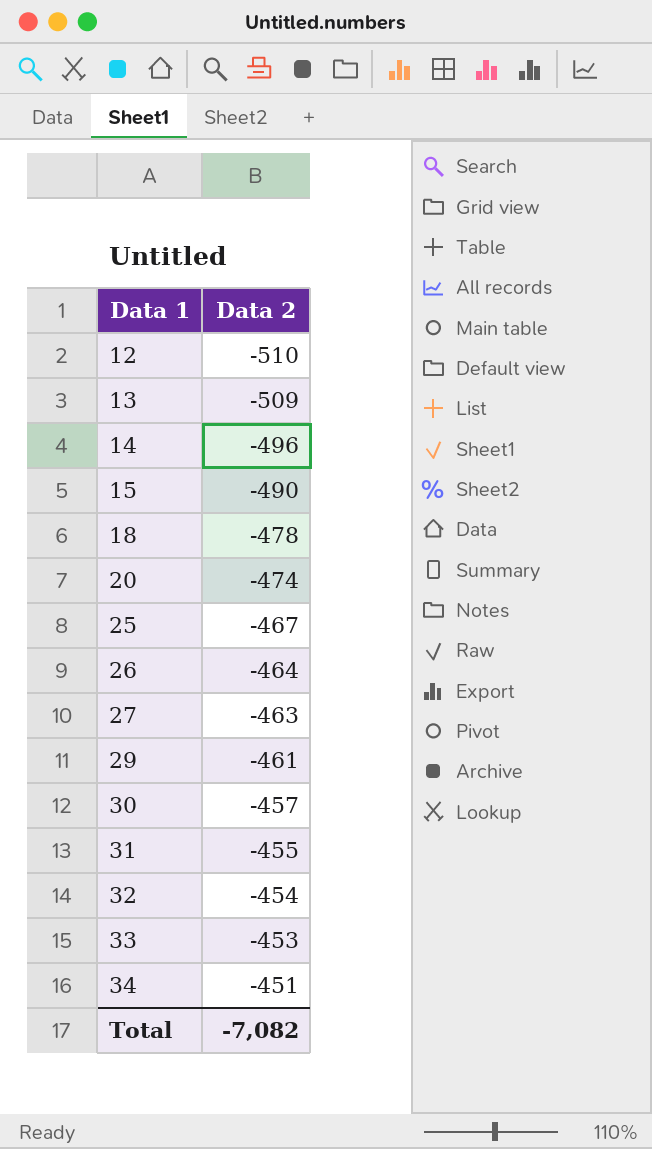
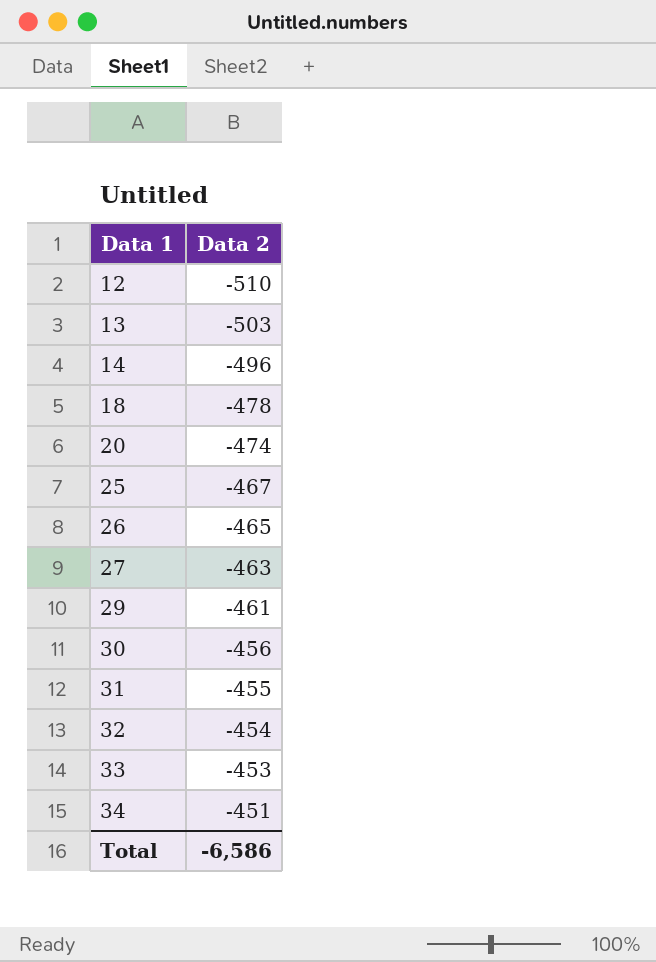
row 15: -490 -> none
13 | Data 2: -509 -> -503
26 | Data 2: -464 -> -465
30 | Data 2: -457 -> -456
Total | Data 2: -7,082 -> -6,586

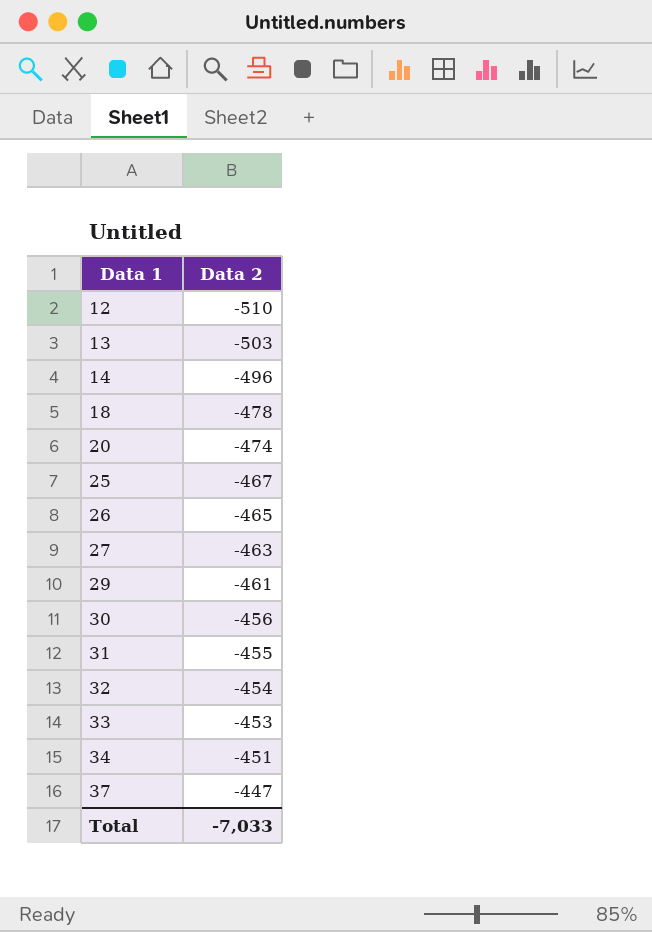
row 37: none -> -447
Total | Data 2: -6,586 -> -7,033

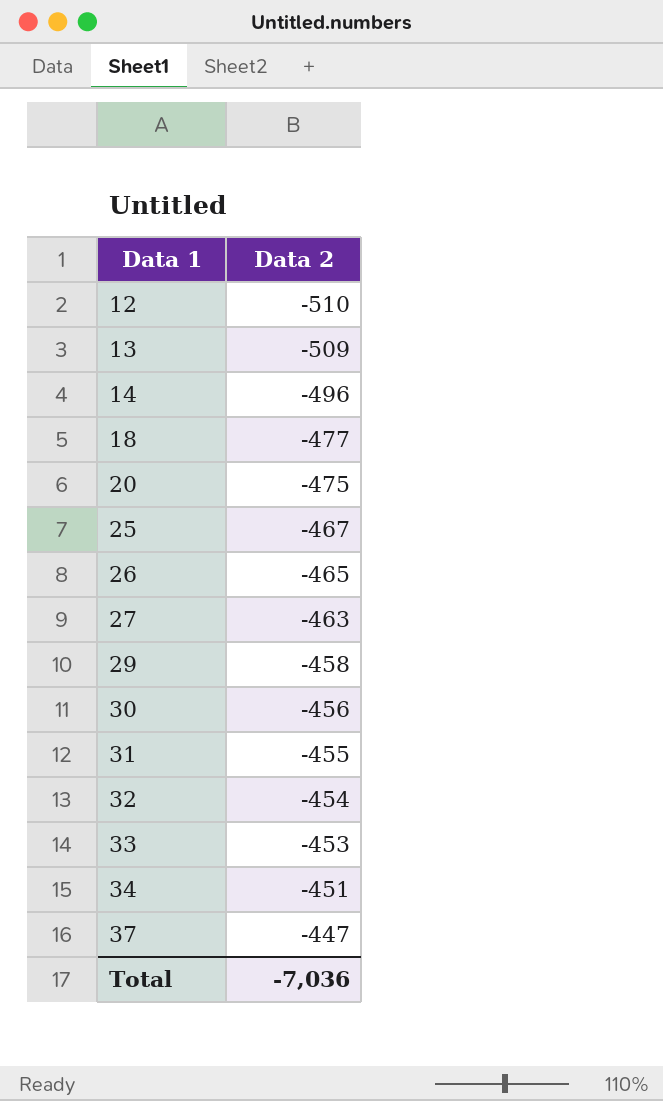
13 | Data 2: -503 -> -509
18 | Data 2: -478 -> -477
20 | Data 2: -474 -> -475
29 | Data 2: -461 -> -458
Total | Data 2: -7,033 -> -7,036

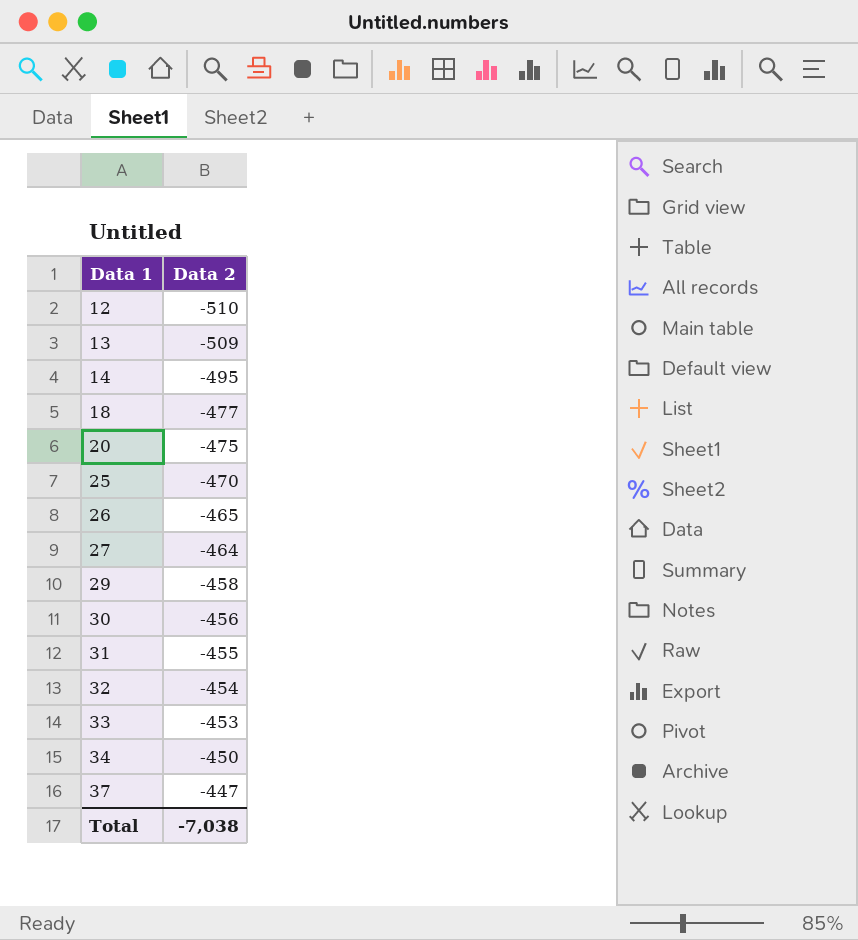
14 | Data 2: -496 -> -495
25 | Data 2: -467 -> -470
27 | Data 2: -463 -> -464
34 | Data 2: -451 -> -450
Total | Data 2: -7,036 -> -7,038

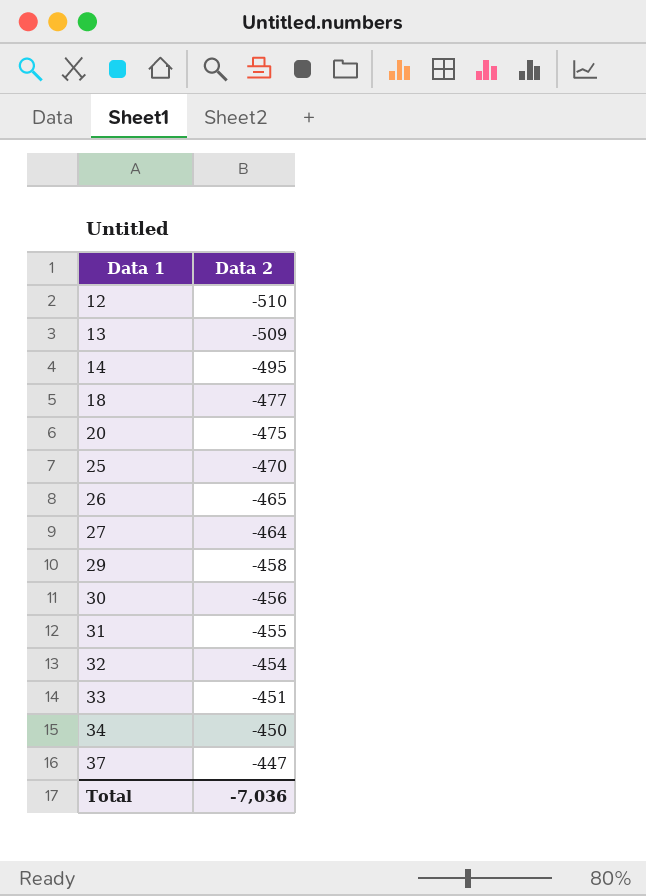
33 | Data 2: -453 -> -451
Total | Data 2: -7,038 -> -7,036

